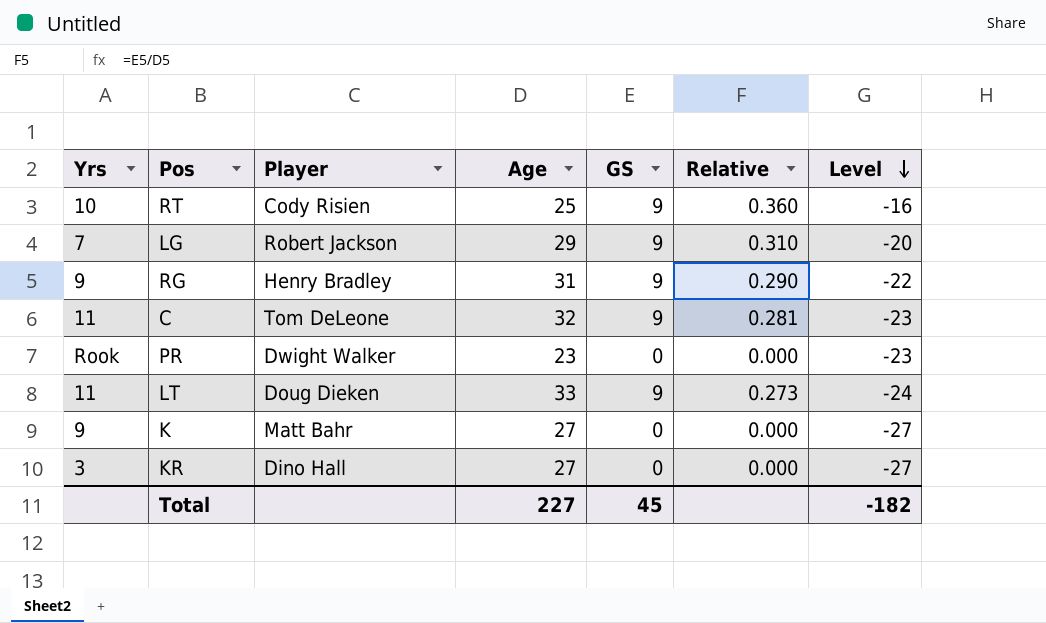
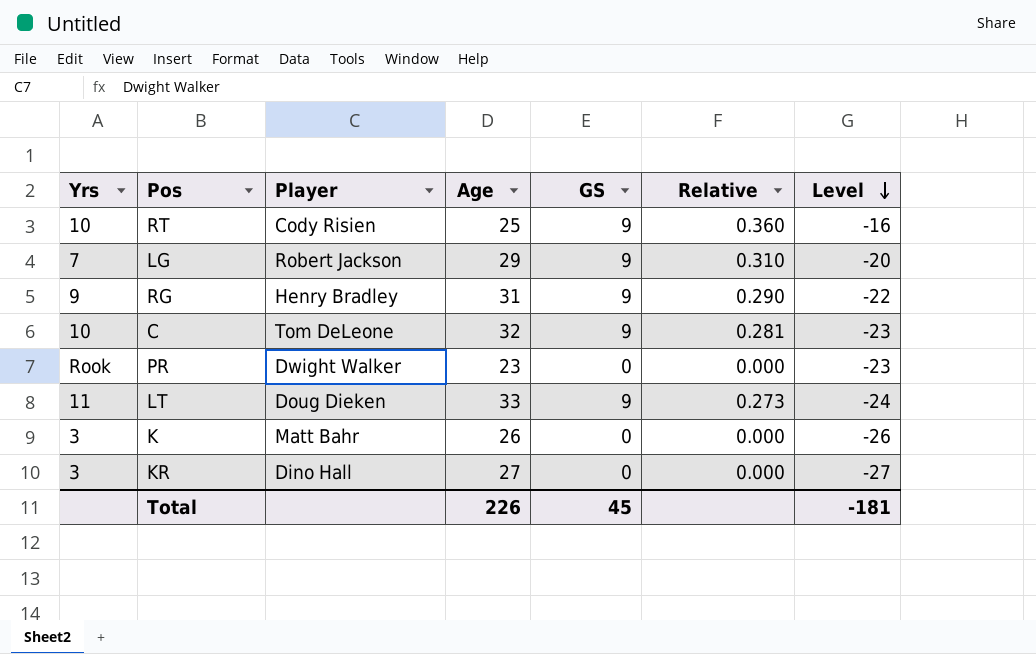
C | Yrs: 11 -> 10
K | Yrs: 9 -> 3
K | Age: 27 -> 26
K | Level: -27 -> -26
Total | Age: 227 -> 226
Total | Level: -182 -> -181

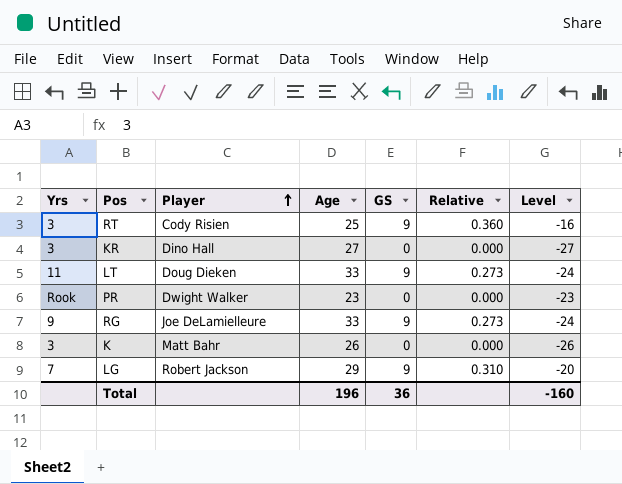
row order: Level descending -> Player ascending
row C: 10 | Tom DeLeone | 32 | 9 | 0.281 | -23 -> none
RT | Yrs: 10 -> 3
RG | Player: Henry Bradley -> Joe DeLamielleure
RG | Age: 31 -> 33
RG | Relative: 0.290 -> 0.273
RG | Level: -22 -> -24
Total | Age: 226 -> 196
Total | GS: 45 -> 36
Total | Level: -181 -> -160

